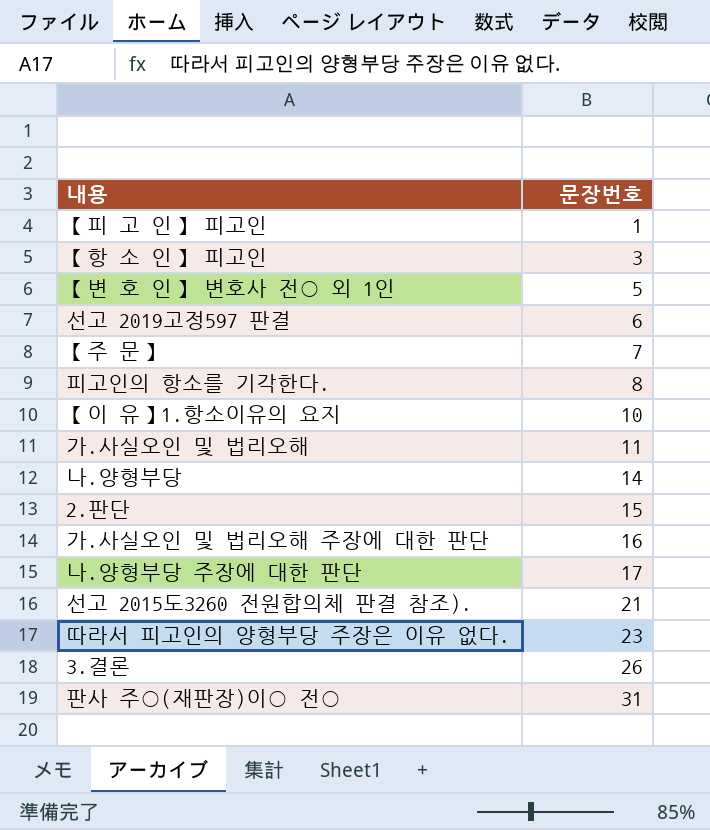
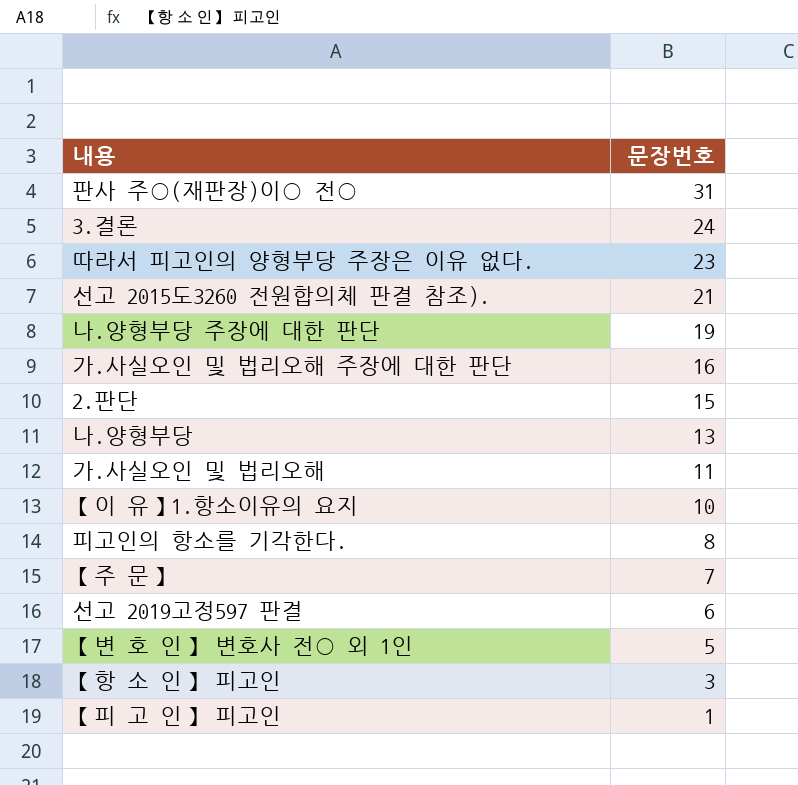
row order: 문장번호 ascending -> 문장번호 descending
3.결론 | 문장번호: 26 -> 24
나.양형부당 주장에 대한 판단 | 문장번호: 17 -> 19
나.양형부당 | 문장번호: 14 -> 13

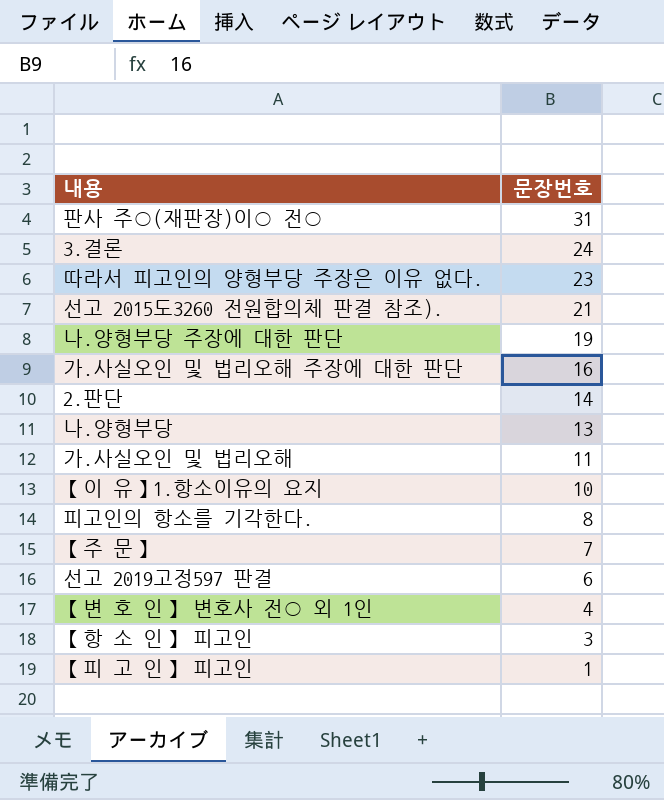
2.판단 | 문장번호: 15 -> 14
【변 호 인】 변호사 전○ 외 1인 | 문장번호: 5 -> 4

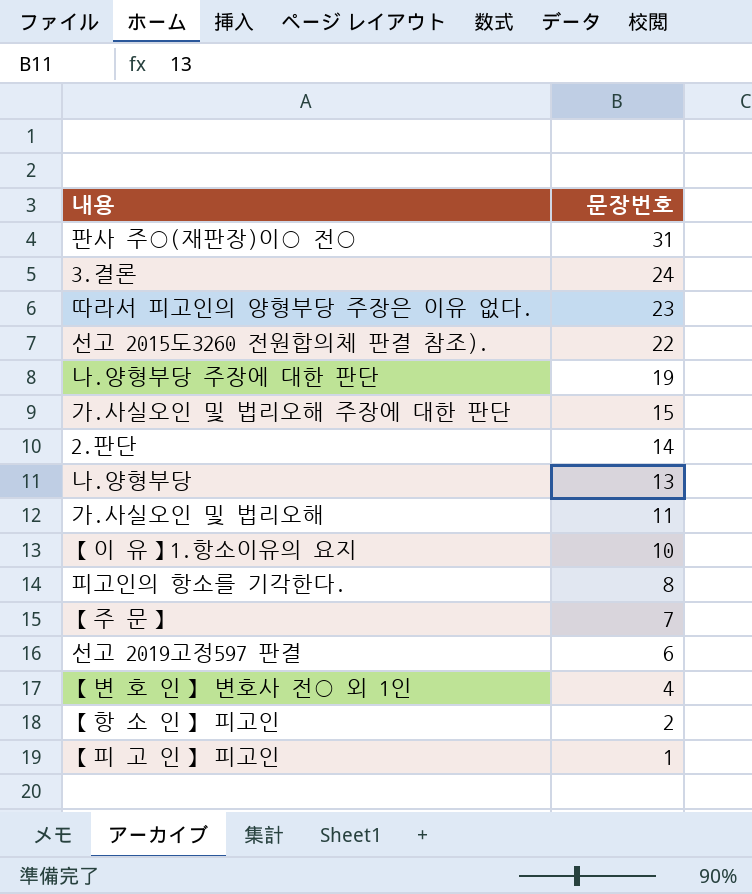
선고 2015도3260 전원합의체 판결 참조). | 문장번호: 21 -> 22
가.사실오인 및 법리오해 주장에 대한 판단 | 문장번호: 16 -> 15
【항 소 인】 피고인 | 문장번호: 3 -> 2

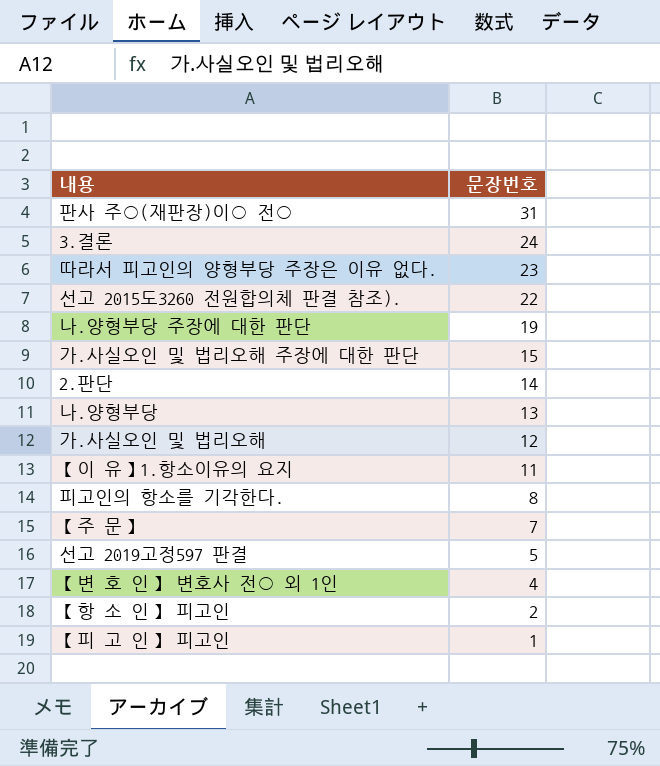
가.사실오인 및 법리오해 | 문장번호: 11 -> 12
【이 유】1.항소이유의 요지 | 문장번호: 10 -> 11
선고 2019고정597 판결 | 문장번호: 6 -> 5

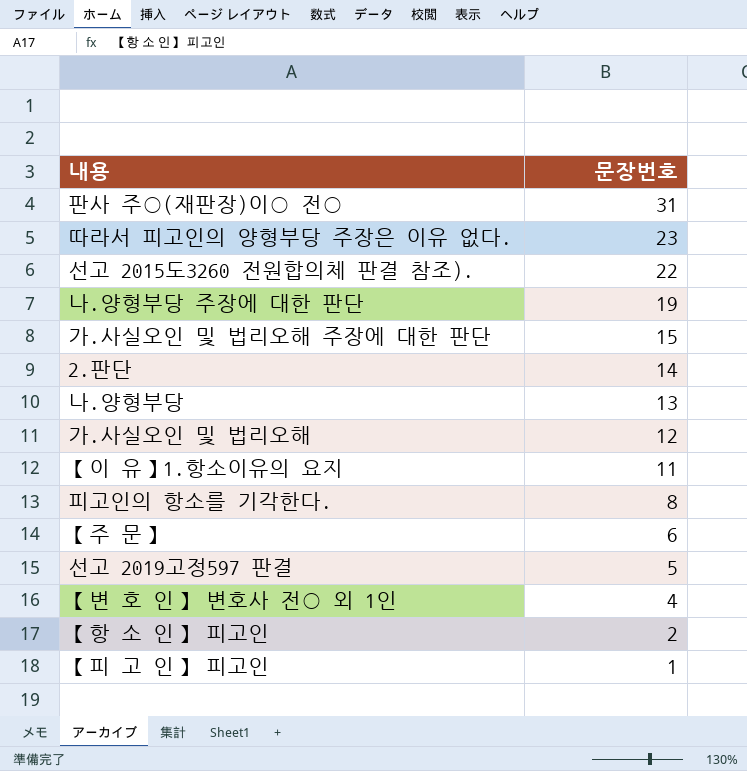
row 3.결론: 24 -> none
【주 문】 | 문장번호: 7 -> 6

